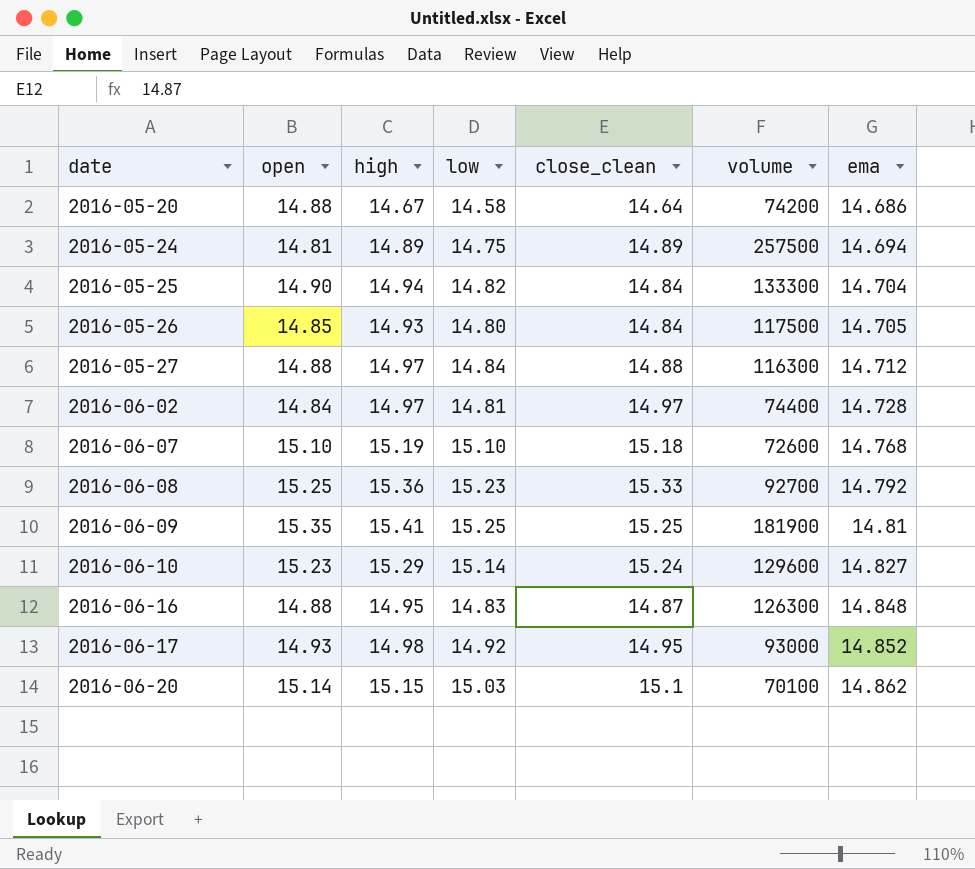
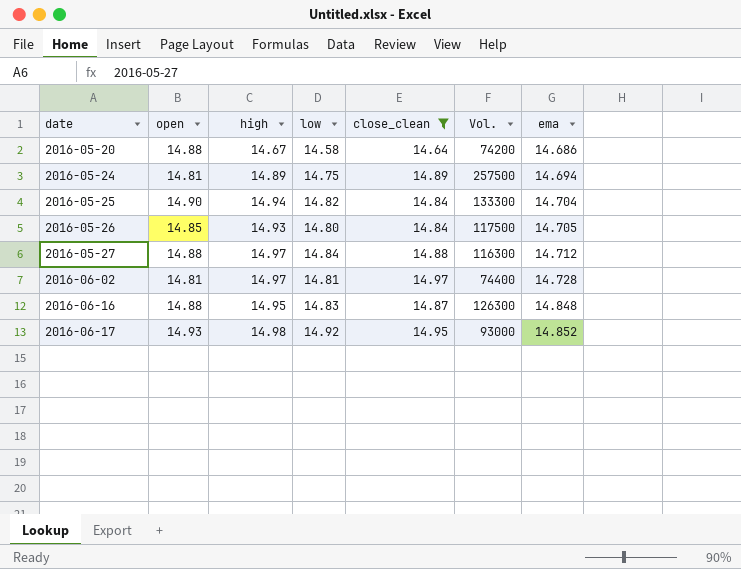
filter: none -> close_clean <= 14.97
column name: volume -> Vol.
2016-06-02 | open: 14.84 -> 14.81

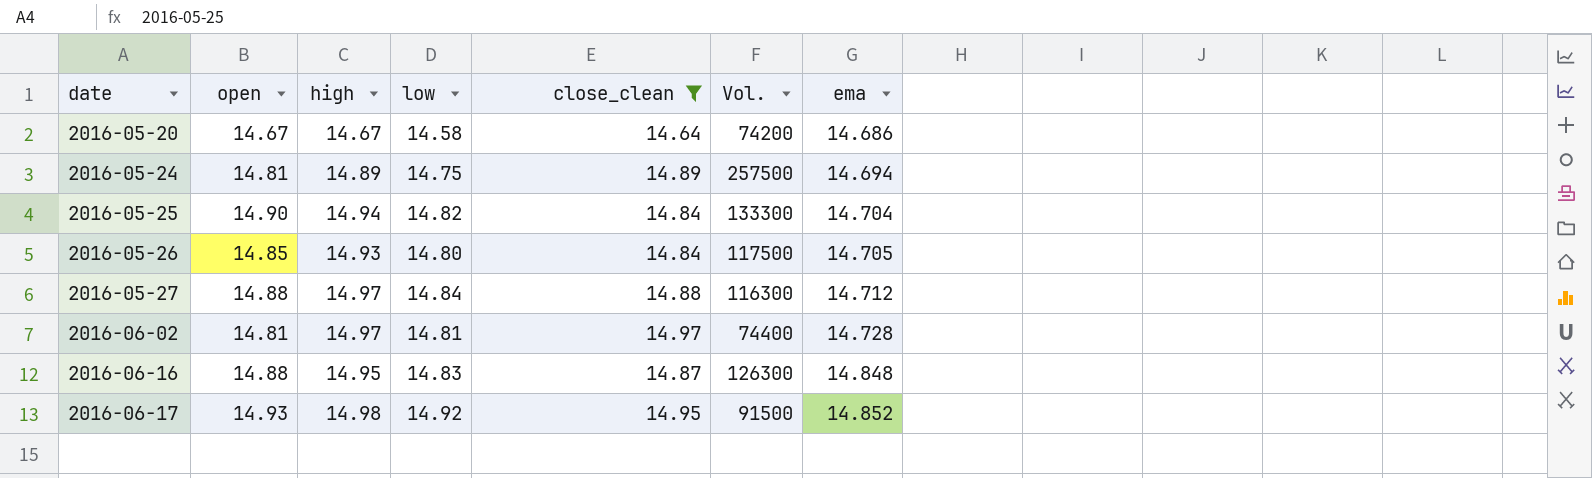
2016-05-20 | open: 14.88 -> 14.67
2016-06-17 | Vol.: 93000 -> 91500

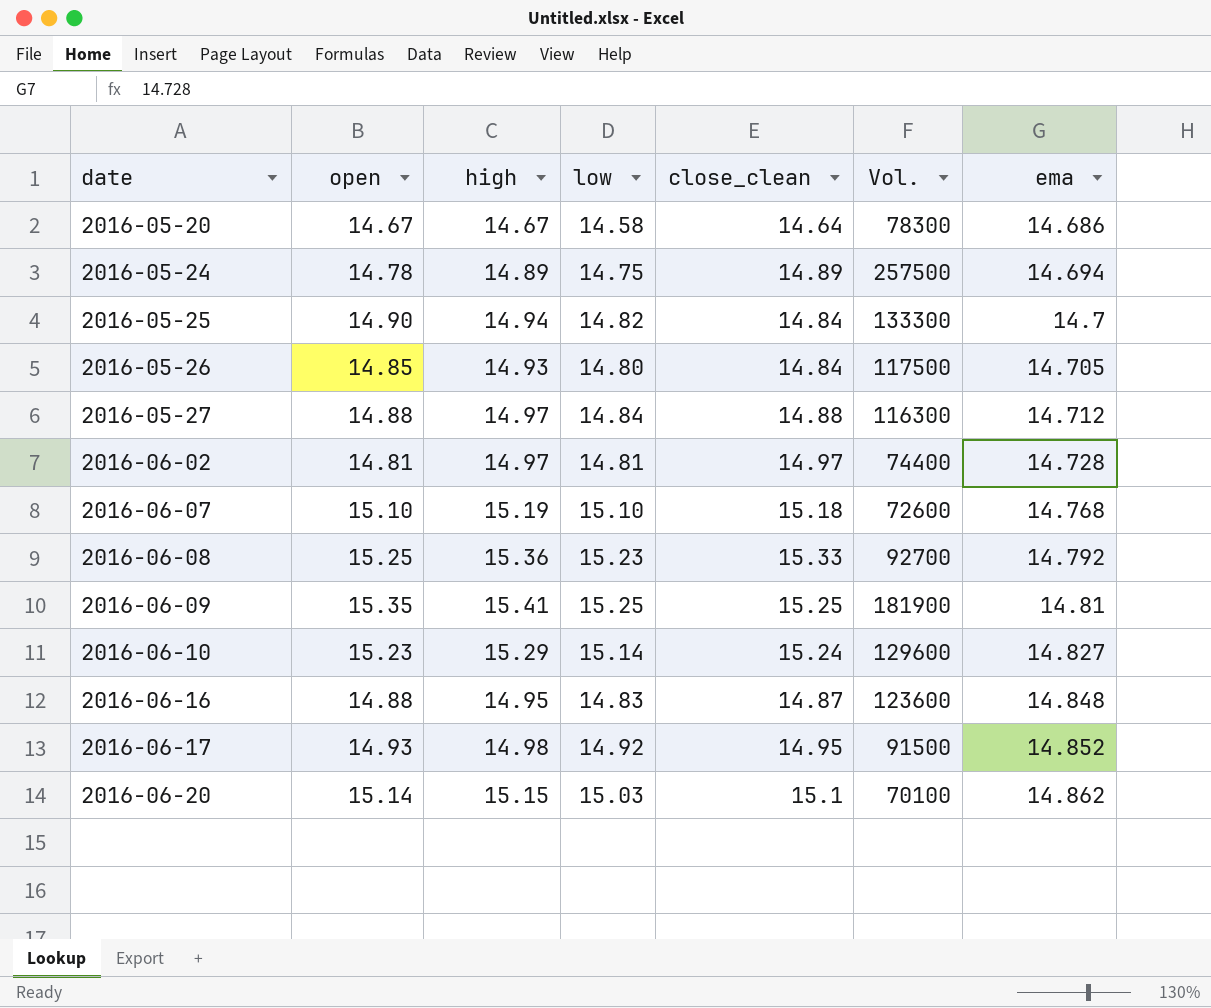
filter: close_clean <= 14.97 -> none
2016-05-20 | Vol.: 74200 -> 78300
2016-05-24 | open: 14.81 -> 14.78
2016-05-25 | ema: 14.704 -> 14.7
2016-06-16 | Vol.: 126300 -> 123600

